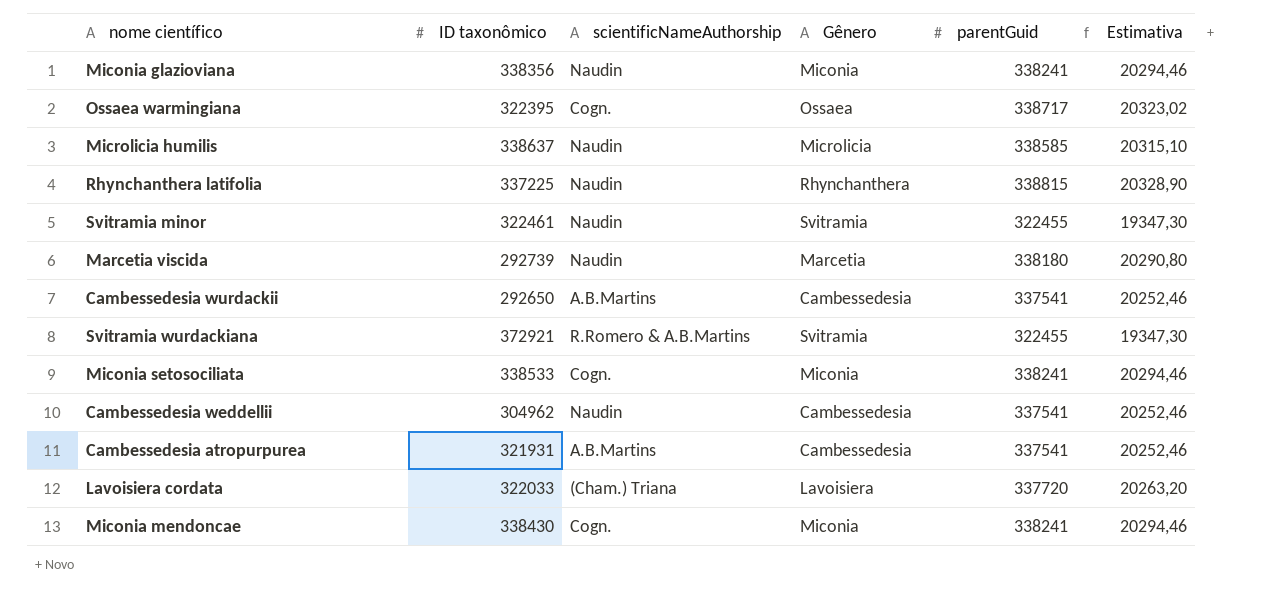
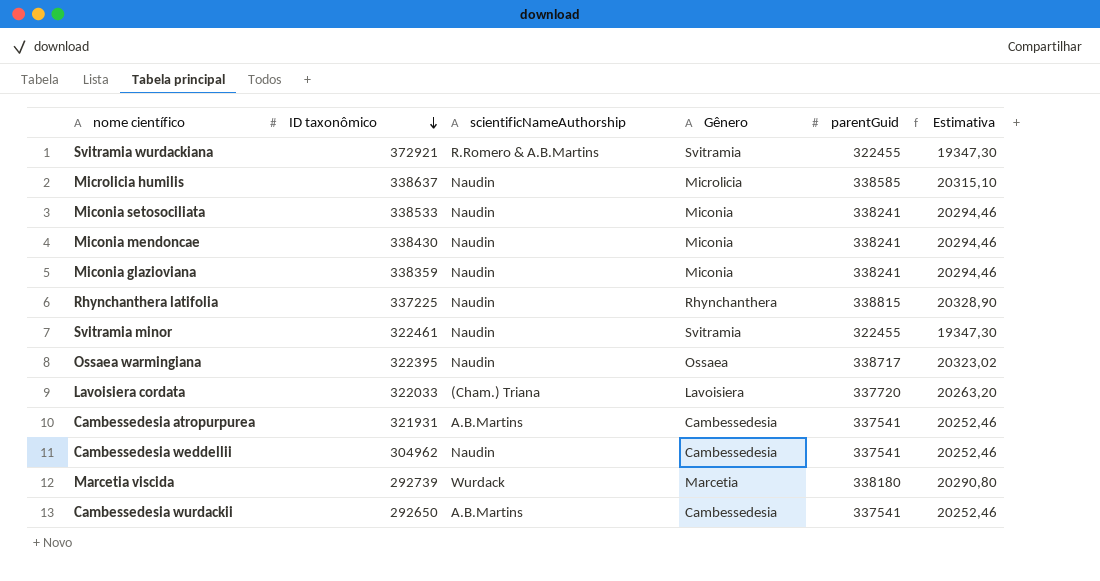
row order: none -> ID taxonômico descending
Miconia setosociliata | scientificNameAuthorship: Cogn. -> Naudin
Miconia mendoncae | scientificNameAuthorship: Cogn. -> Naudin
Miconia glazioviana | ID taxonômico: 338356 -> 338359
Ossaea warmingiana | scientificNameAuthorship: Cogn. -> Naudin
Marcetia viscida | scientificNameAuthorship: Naudin -> Wurdack

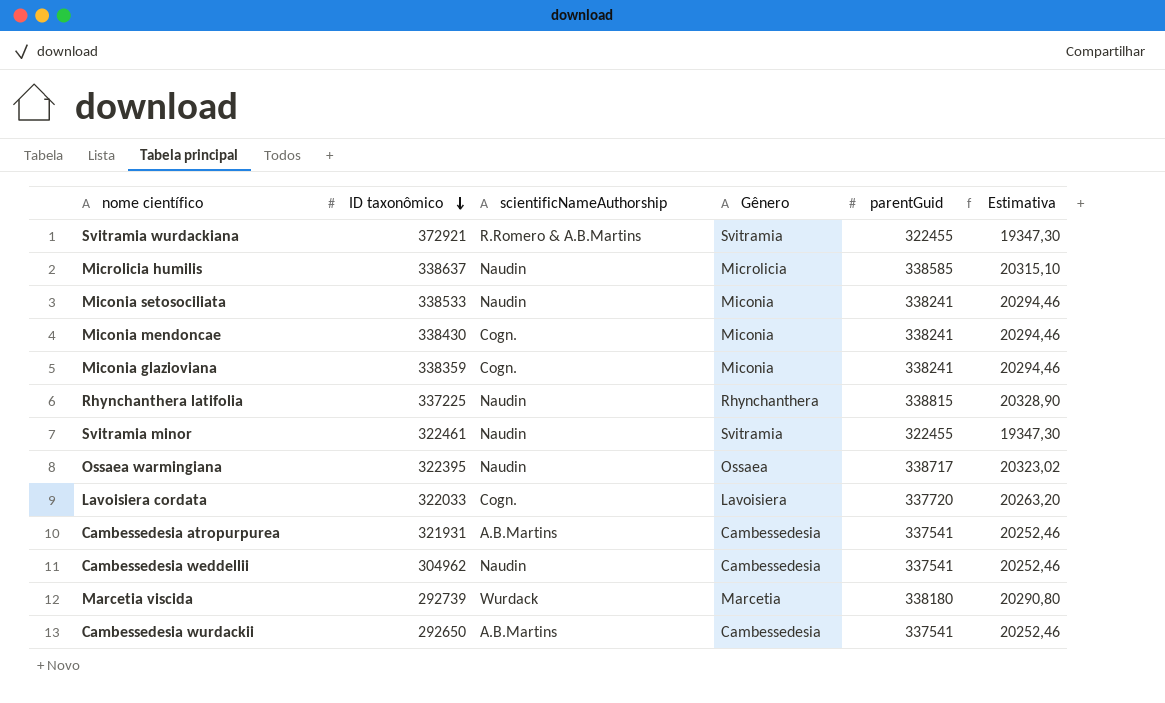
Miconia mendoncae | scientificNameAuthorship: Naudin -> Cogn.
Miconia glazioviana | scientificNameAuthorship: Naudin -> Cogn.
Lavoisiera cordata | scientificNameAuthorship: (Cham.) Triana -> Cogn.

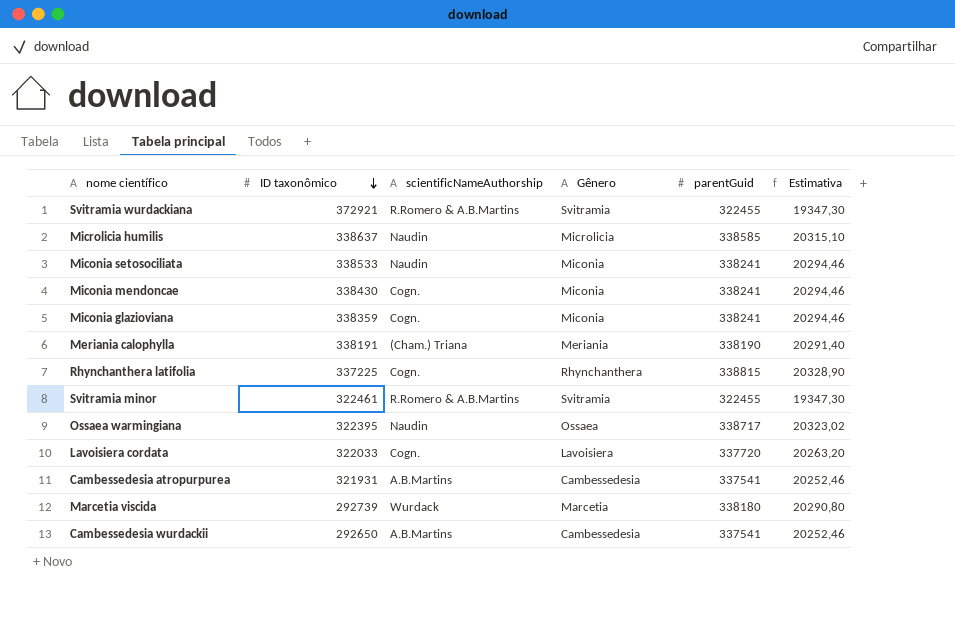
row Cambessedesia weddellii: 304962 | Naudin | Cambessedesia | 337541 | 20252,46 -> none
row Meriania calophylla: none -> 338191 | (Cham.) Triana | Meriania | 338190 | 20291,40
Rhynchanthera latifolia | scientificNameAuthorship: Naudin -> Cogn.
Svitramia minor | scientificNameAuthorship: Naudin -> R.Romero & A.B.Martins

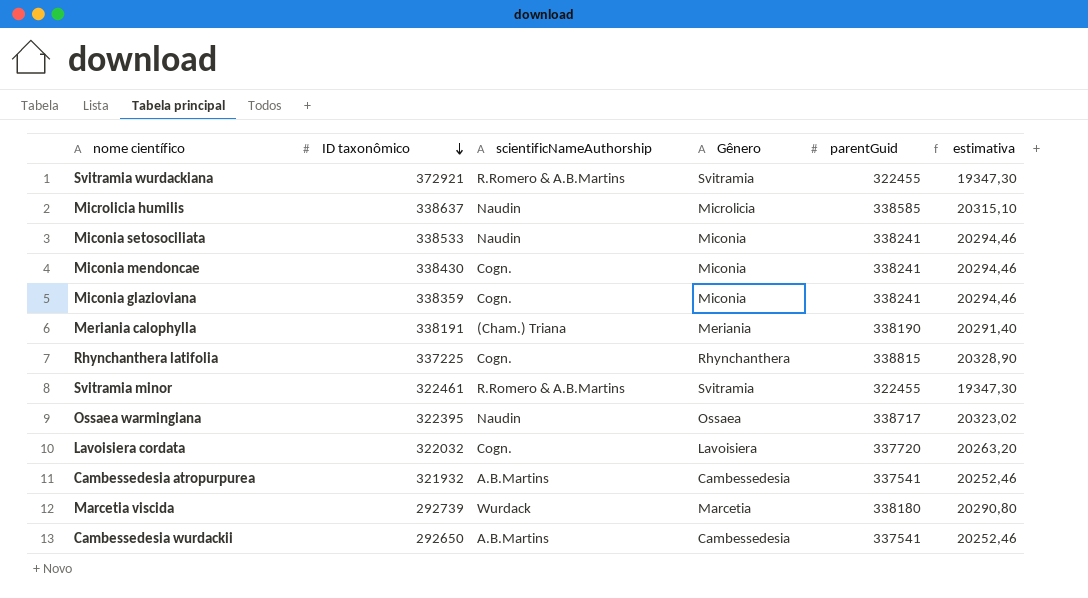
column name: Estimativa -> estimativa
Lavoisiera cordata | ID taxonômico: 322033 -> 322032
Cambessedesia atropurpurea | ID taxonômico: 321931 -> 321932

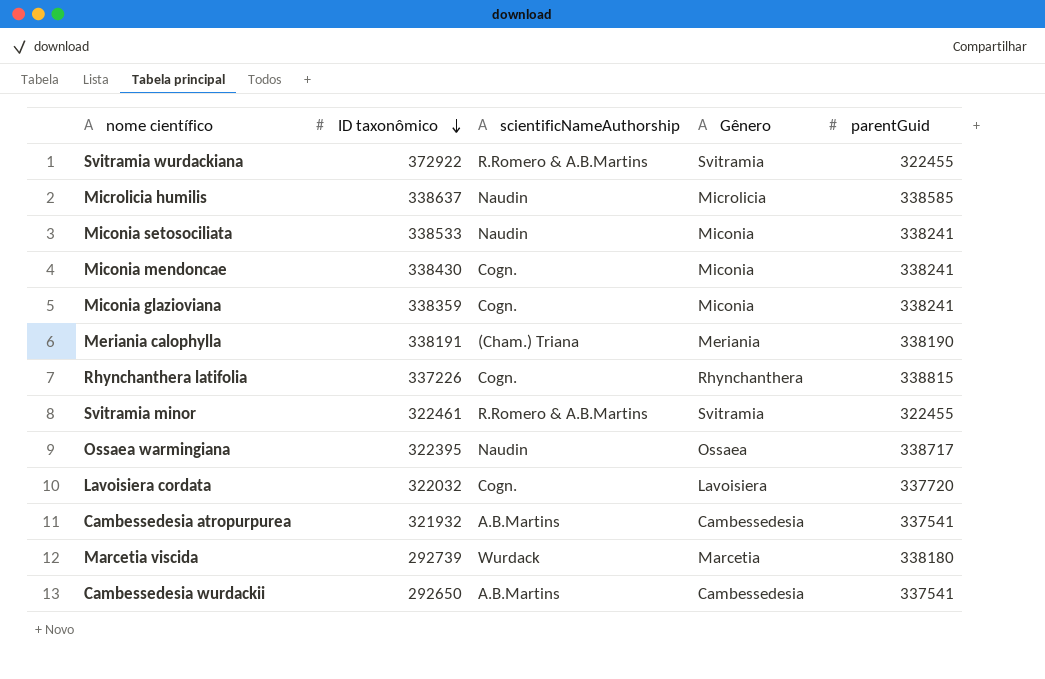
column estimativa | formula: [parentGuid] * 0,06 -> none
Svitramia wurdackiana | ID taxonômico: 372921 -> 372922
Rhynchanthera latifolia | ID taxonômico: 337225 -> 337226

